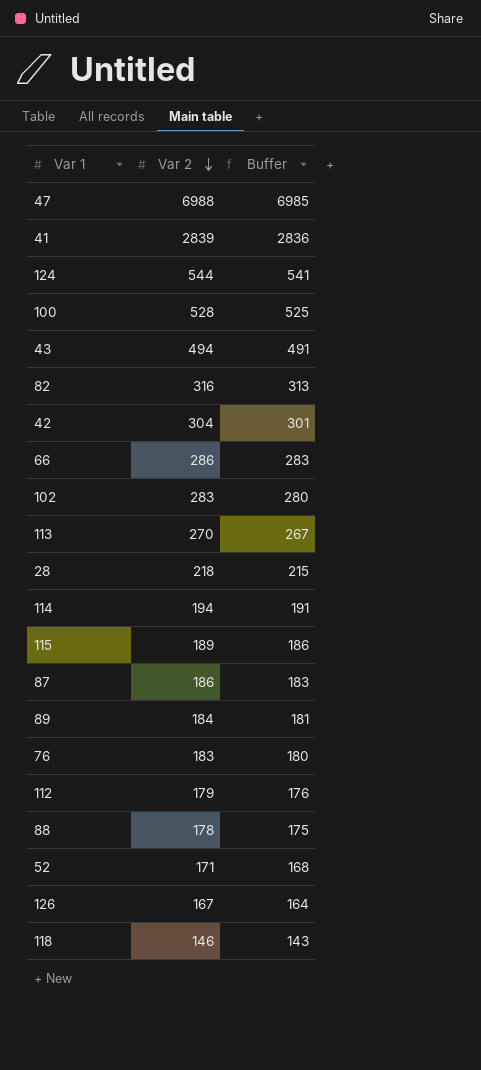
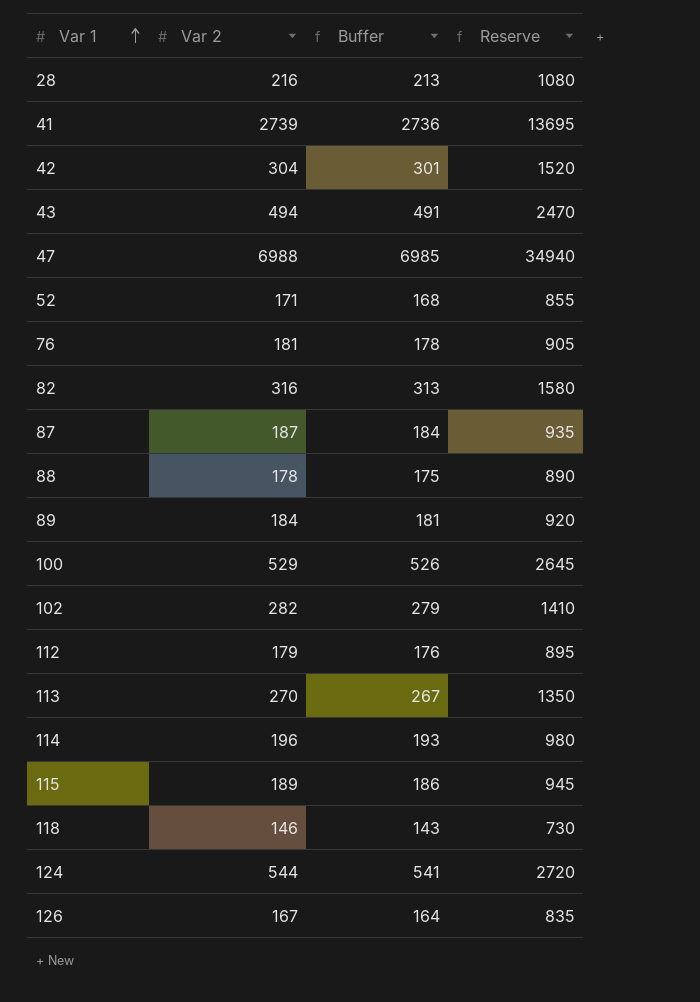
row order: Var 2 descending -> Var 1 ascending
column Reserve | formula: none -> [Var 2] * 5
row 66: 286 | 283 -> none
28 | Var 2: 218 -> 216
28 | Buffer: 215 -> 213
41 | Var 2: 2839 -> 2739
41 | Buffer: 2836 -> 2736
76 | Var 2: 183 -> 181
76 | Buffer: 180 -> 178
87 | Var 2: 186 -> 187
87 | Buffer: 183 -> 184
100 | Var 2: 528 -> 529
100 | Buffer: 525 -> 526
102 | Var 2: 283 -> 282
102 | Buffer: 280 -> 279
114 | Var 2: 194 -> 196
114 | Buffer: 191 -> 193

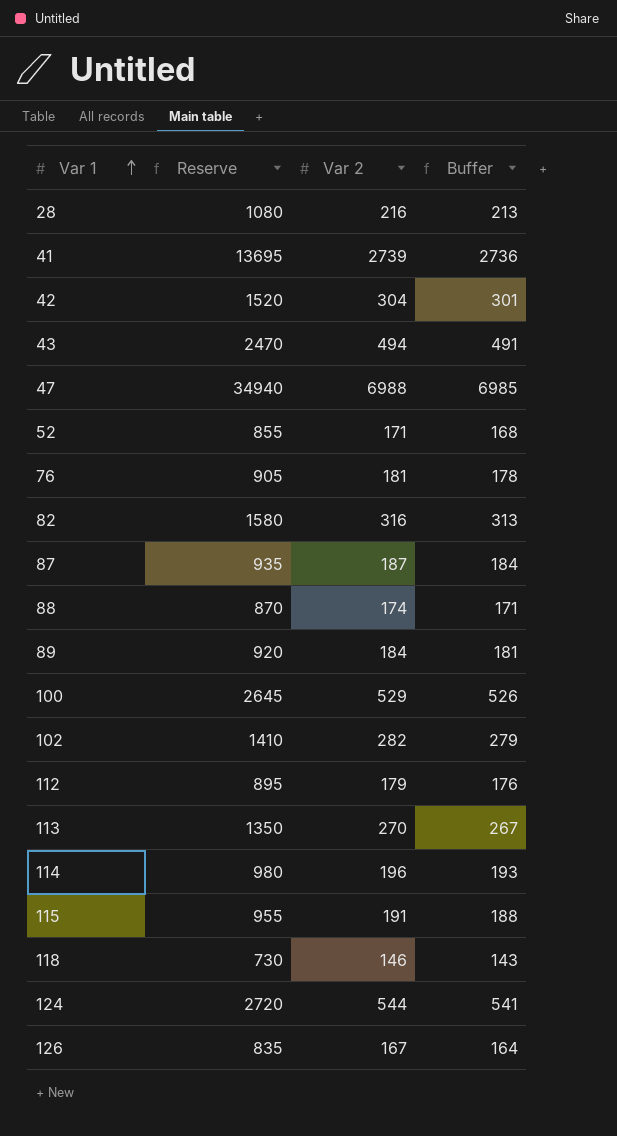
column Reserve | position: 4 -> 2
88 | Reserve: 890 -> 870
88 | Var 2: 178 -> 174
88 | Buffer: 175 -> 171
115 | Reserve: 945 -> 955
115 | Var 2: 189 -> 191
115 | Buffer: 186 -> 188

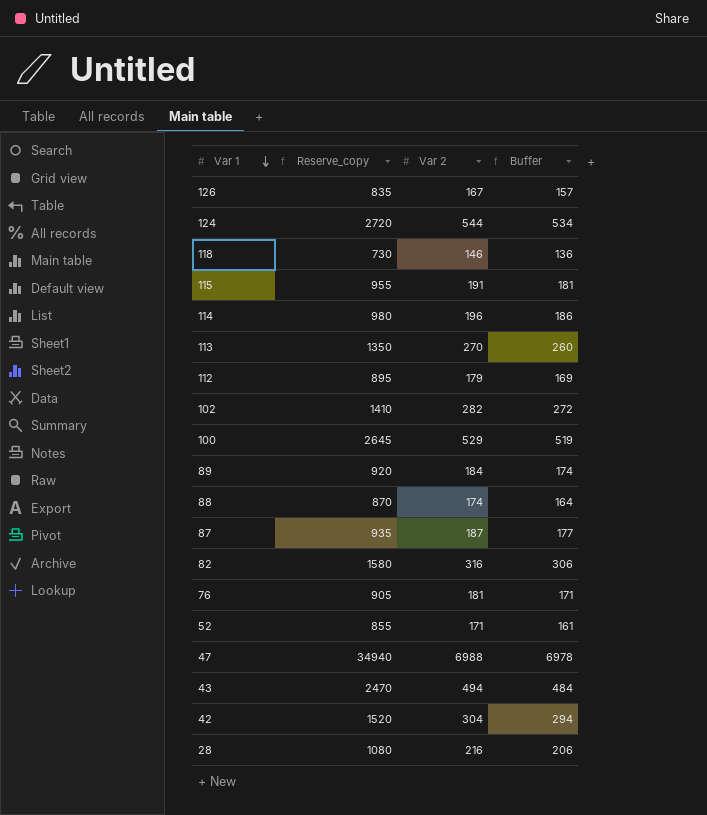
row order: Var 1 ascending -> Var 1 descending
column name: Reserve -> Reserve_copy
column Buffer | formula: [Var 2] - 3 -> [Var 2] - 10
row 41: 13695 | 2739 | 2736 -> none

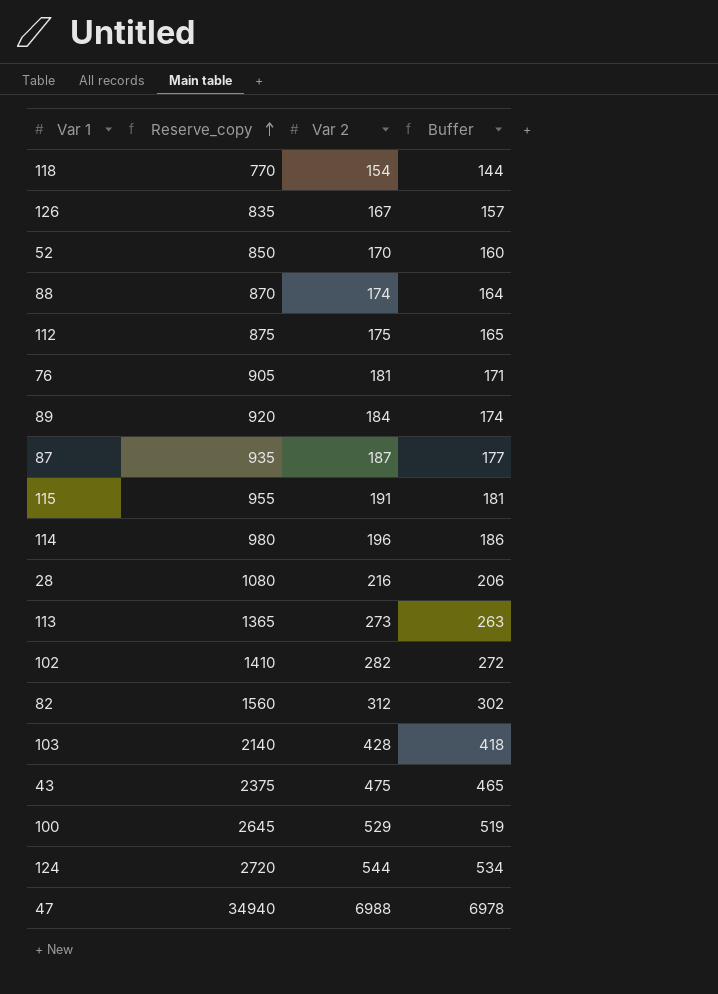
row order: Var 1 descending -> Reserve_copy ascending
row 42: 1520 | 304 | 294 -> none
118 | Reserve_copy: 730 -> 770
118 | Var 2: 146 -> 154
118 | Buffer: 136 -> 144
52 | Reserve_copy: 855 -> 850
52 | Var 2: 171 -> 170
52 | Buffer: 161 -> 160
112 | Reserve_copy: 895 -> 875
112 | Var 2: 179 -> 175
112 | Buffer: 169 -> 165
113 | Reserve_copy: 1350 -> 1365
113 | Var 2: 270 -> 273
113 | Buffer: 260 -> 263
82 | Reserve_copy: 1580 -> 1560
82 | Var 2: 316 -> 312
82 | Buffer: 306 -> 302
row 103: none -> 2140 | 428 | 418
43 | Reserve_copy: 2470 -> 2375
43 | Var 2: 494 -> 475
43 | Buffer: 484 -> 465

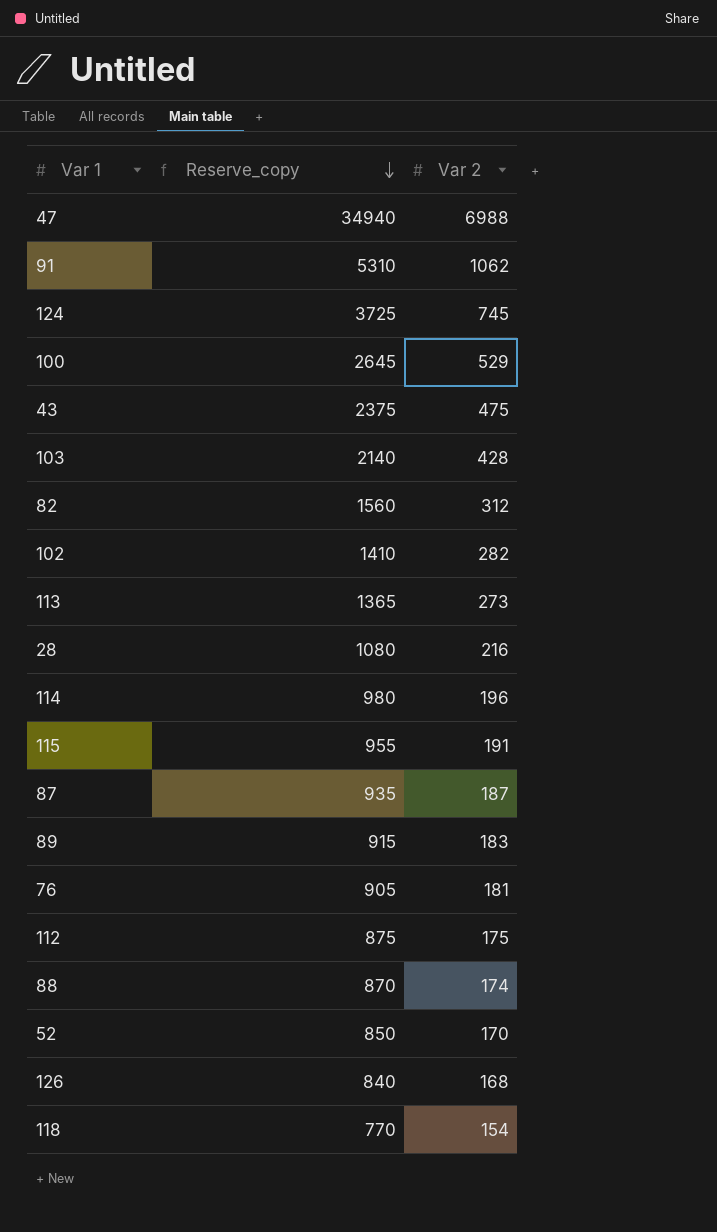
row order: Reserve_copy ascending -> Reserve_copy descending
column Buffer | formula: [Var 2] - 10 -> none
row 91: none -> 5310 | 1062
124 | Reserve_copy: 2720 -> 3725
124 | Var 2: 544 -> 745
89 | Reserve_copy: 920 -> 915
89 | Var 2: 184 -> 183
126 | Reserve_copy: 835 -> 840
126 | Var 2: 167 -> 168

